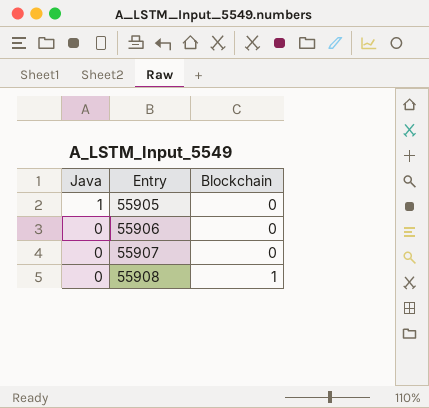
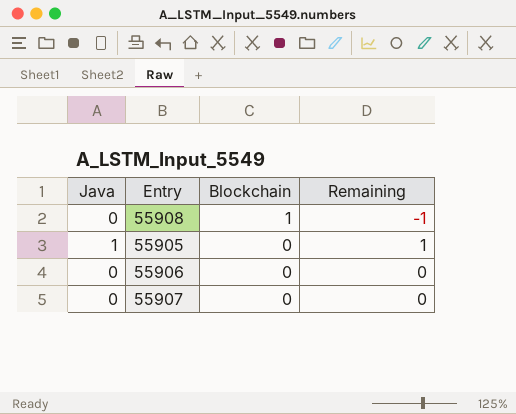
row order: Java descending -> Blockchain descending
column Remaining | formula: none -> [Java] - [Blockchain]

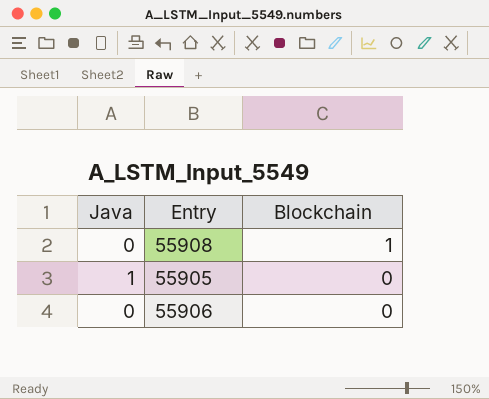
column Remaining | formula: [Java] - [Blockchain] -> none
row 55907: 0 | 0 | 0 -> none

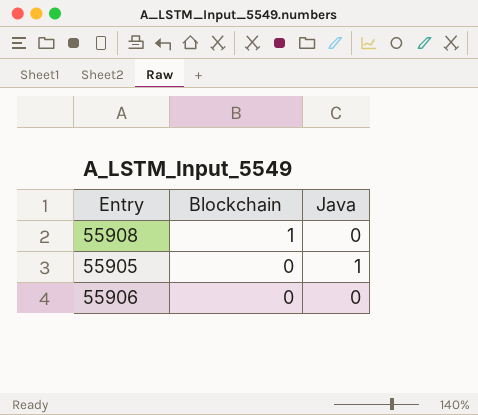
column Java | position: 1 -> 3

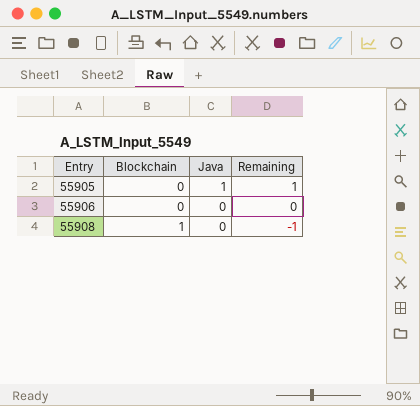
row order: Blockchain descending -> Entry ascending
column Remaining | formula: none -> [Java] - [Blockchain]

